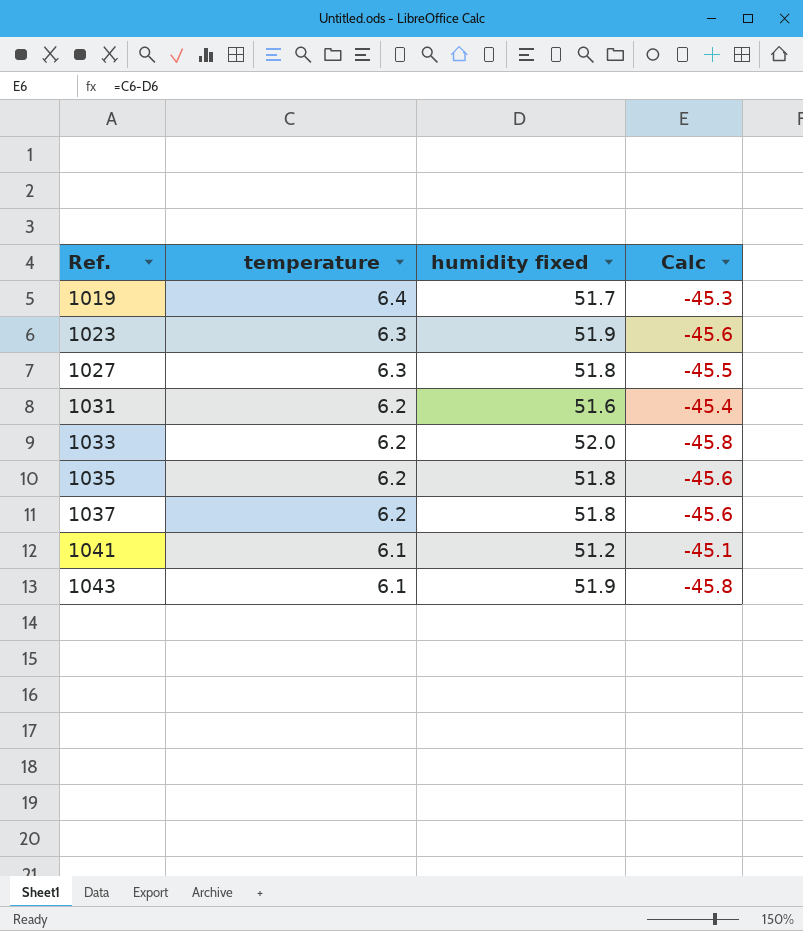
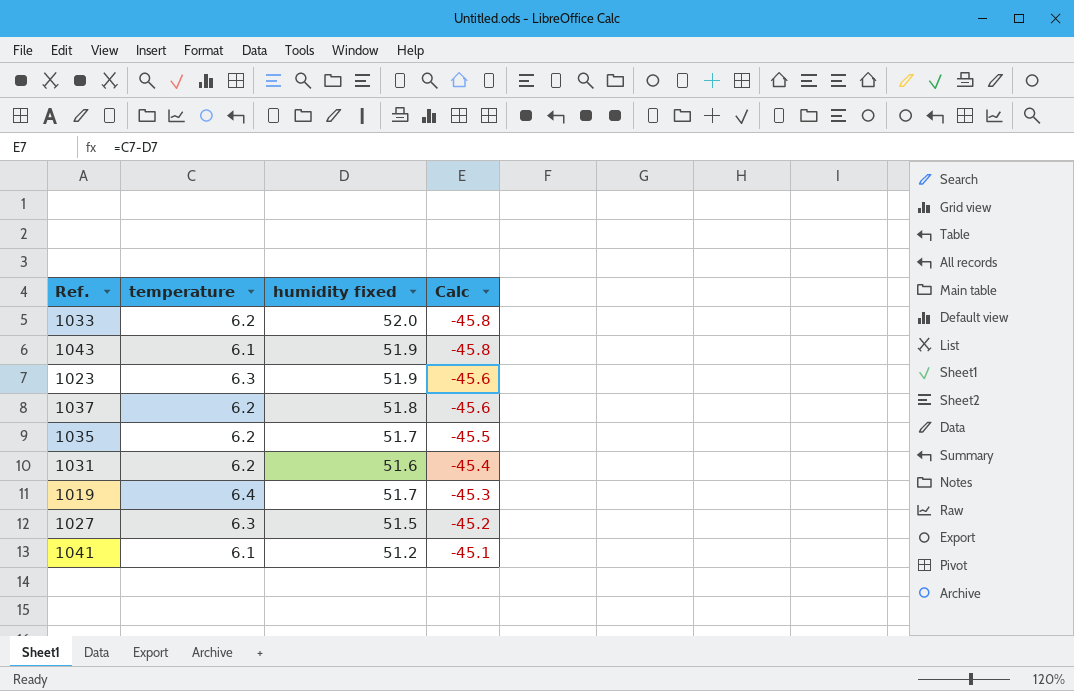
row order: Ref. ascending -> Calc ascending
1035 | humidity fixed: 51.8 -> 51.7
1035 | Calc: -45.6 -> -45.5
1027 | humidity fixed: 51.8 -> 51.5
1027 | Calc: -45.5 -> -45.2

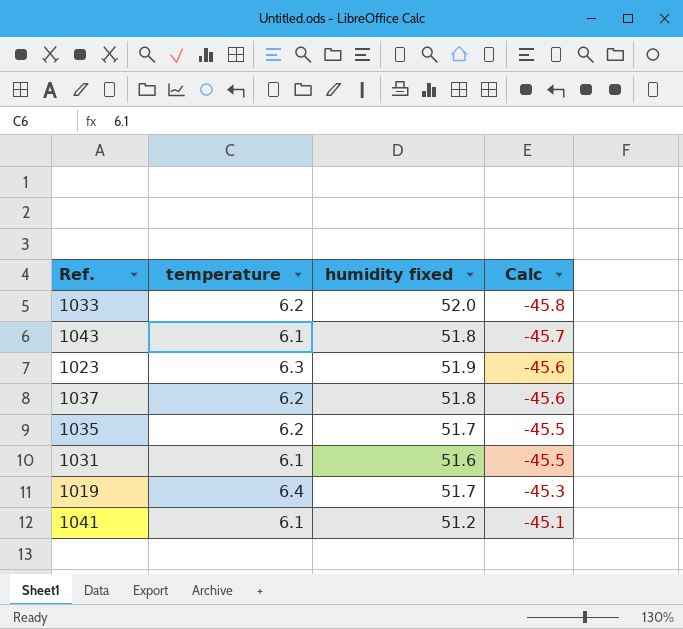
row 1027: 6.3 | 51.5 | -45.2 -> none
1043 | humidity fixed: 51.9 -> 51.8
1043 | Calc: -45.8 -> -45.7
1031 | temperature: 6.2 -> 6.1
1031 | Calc: -45.4 -> -45.5

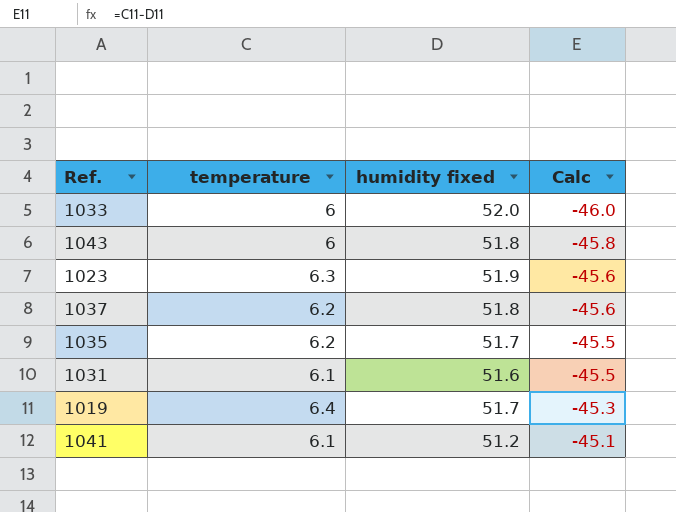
1033 | temperature: 6.2 -> 6
1033 | Calc: -45.8 -> -46.0
1043 | temperature: 6.1 -> 6
1043 | Calc: -45.7 -> -45.8

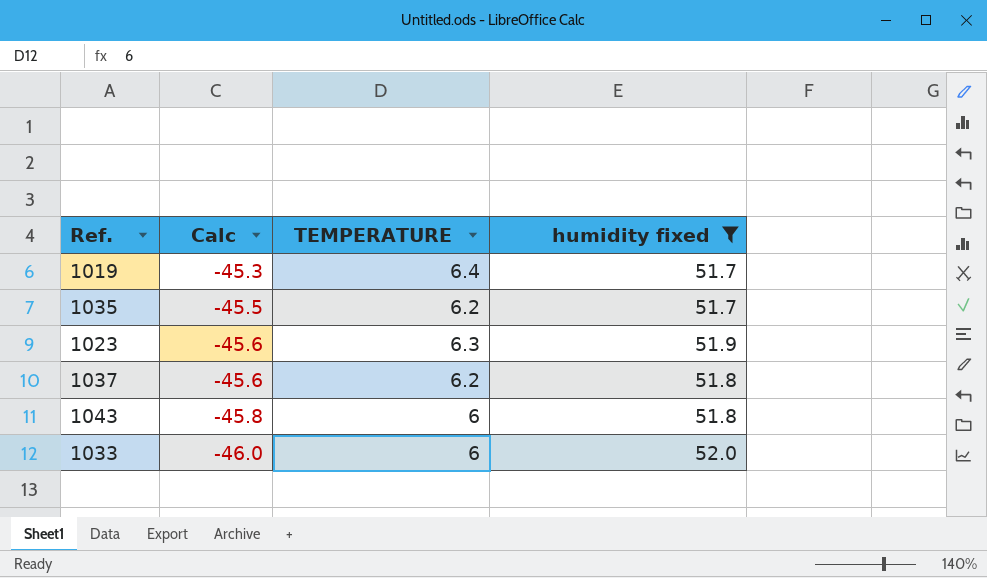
filter: none -> humidity fixed >= 51.7
row order: Calc ascending -> Calc descending
column Calc | position: 4 -> 2
column name: temperature -> TEMPERATURE

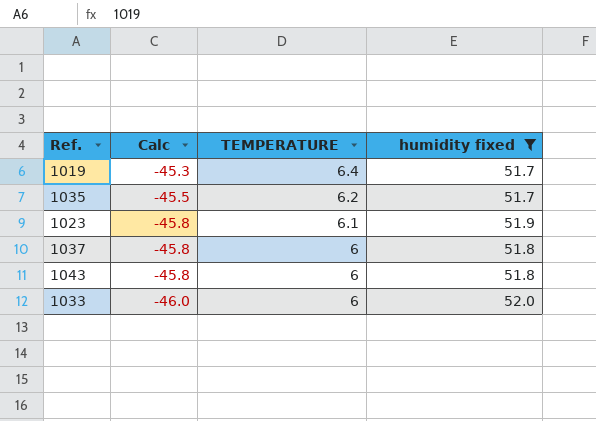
1023 | Calc: -45.6 -> -45.8
1023 | TEMPERATURE: 6.3 -> 6.1
1037 | Calc: -45.6 -> -45.8
1037 | TEMPERATURE: 6.2 -> 6

